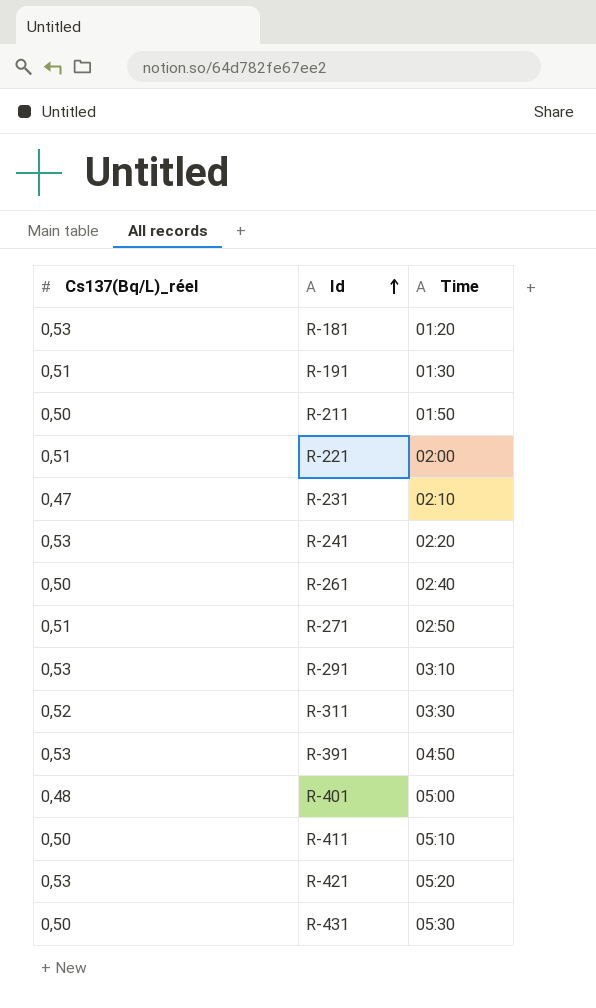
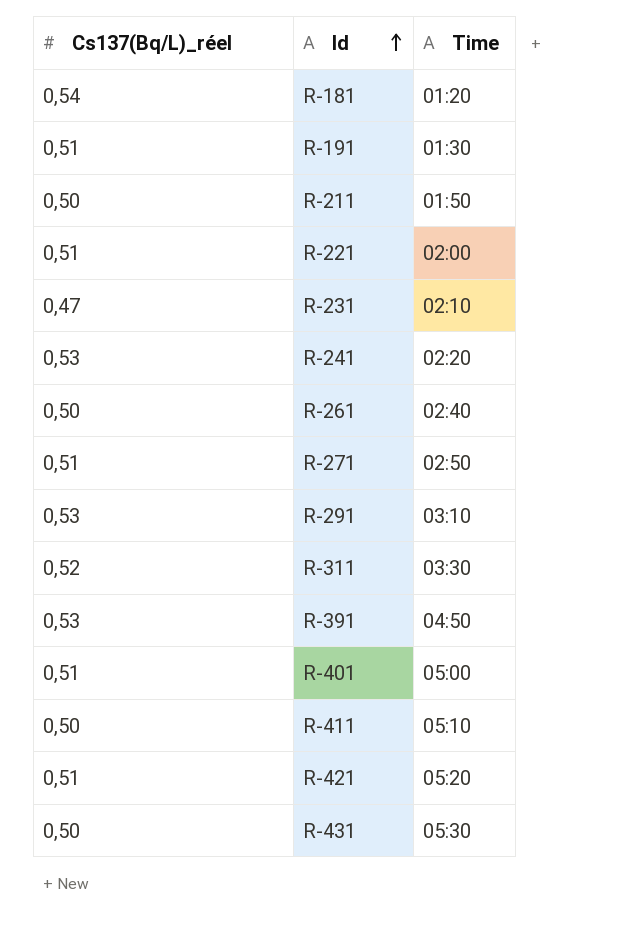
R-181 | Cs137(Bq/L)_réel: 0,53 -> 0,54
R-401 | Cs137(Bq/L)_réel: 0,48 -> 0,51
R-421 | Cs137(Bq/L)_réel: 0,53 -> 0,51

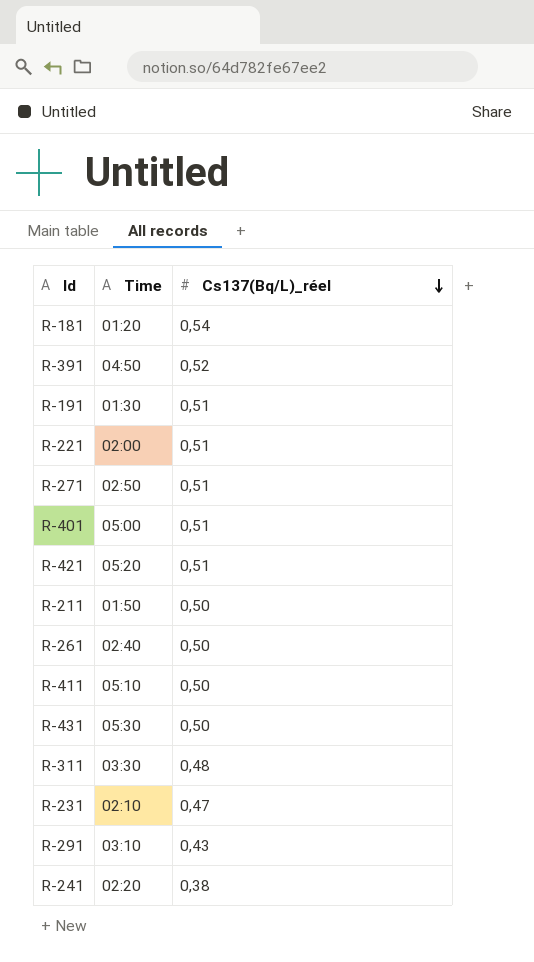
row order: Id ascending -> Cs137(Bq/L)_réel descending
column Cs137(Bq/L)_réel | position: 1 -> 3
R-391 | Cs137(Bq/L)_réel: 0,53 -> 0,52
R-311 | Cs137(Bq/L)_réel: 0,52 -> 0,48
R-291 | Cs137(Bq/L)_réel: 0,53 -> 0,43
R-241 | Cs137(Bq/L)_réel: 0,53 -> 0,38

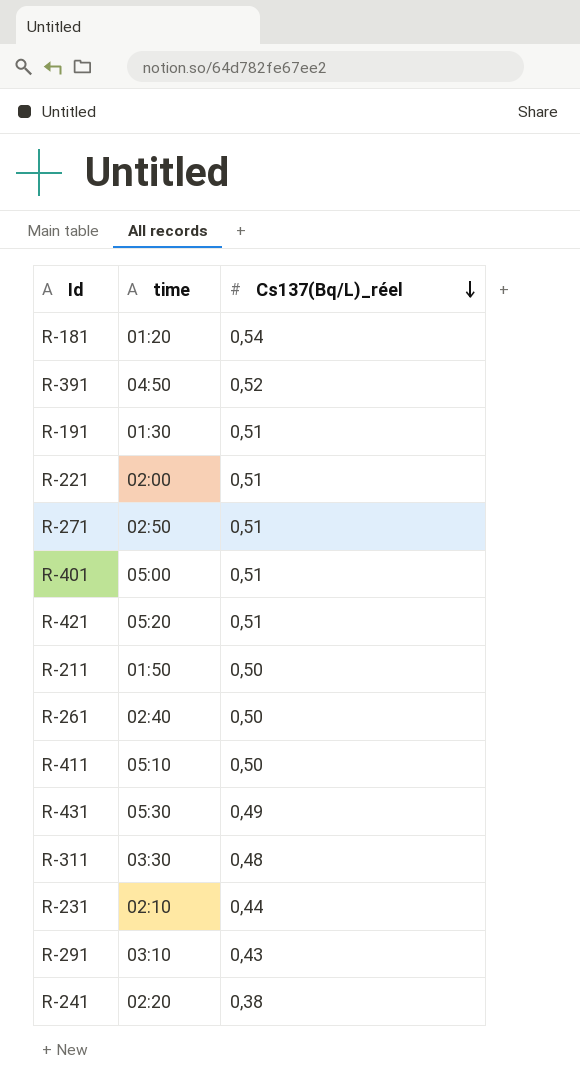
column name: Time -> time
R-431 | Cs137(Bq/L)_réel: 0,50 -> 0,49
R-231 | Cs137(Bq/L)_réel: 0,47 -> 0,44

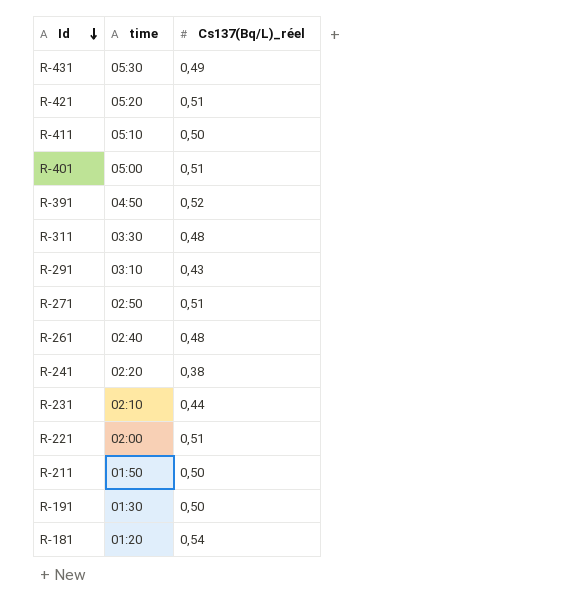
row order: Cs137(Bq/L)_réel descending -> Id descending
R-261 | Cs137(Bq/L)_réel: 0,50 -> 0,48
R-191 | Cs137(Bq/L)_réel: 0,51 -> 0,50

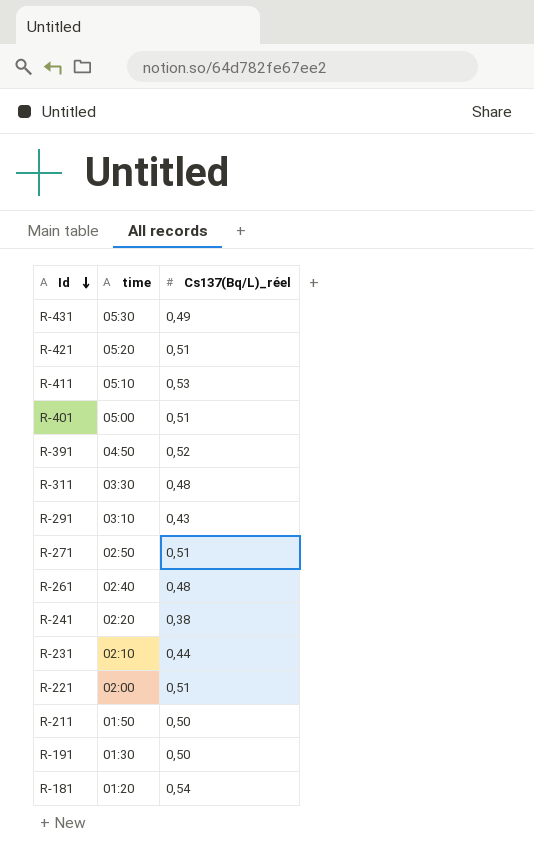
R-411 | Cs137(Bq/L)_réel: 0,50 -> 0,53

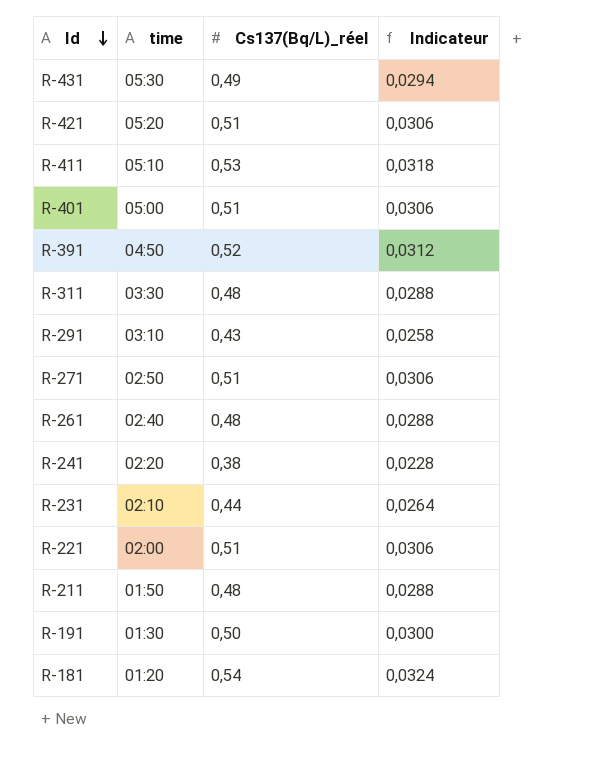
column Indicateur | formula: none -> [Cs137(Bq/L)_réel] * 0,06
R-211 | Cs137(Bq/L)_réel: 0,50 -> 0,48

